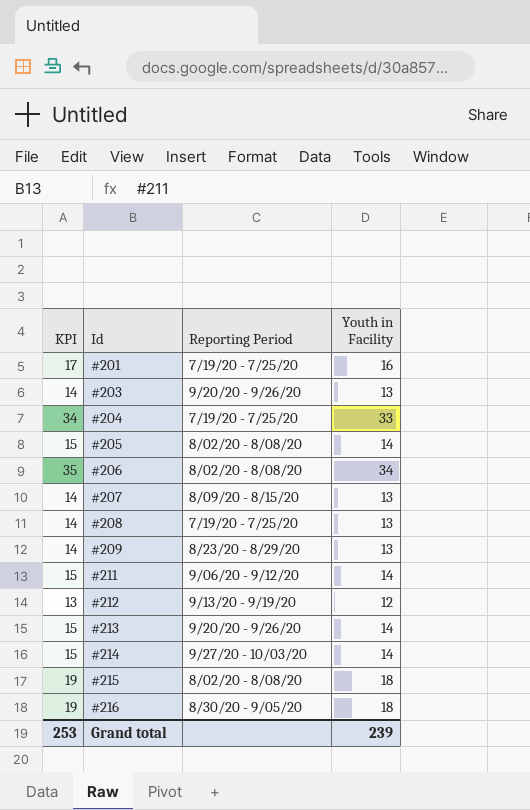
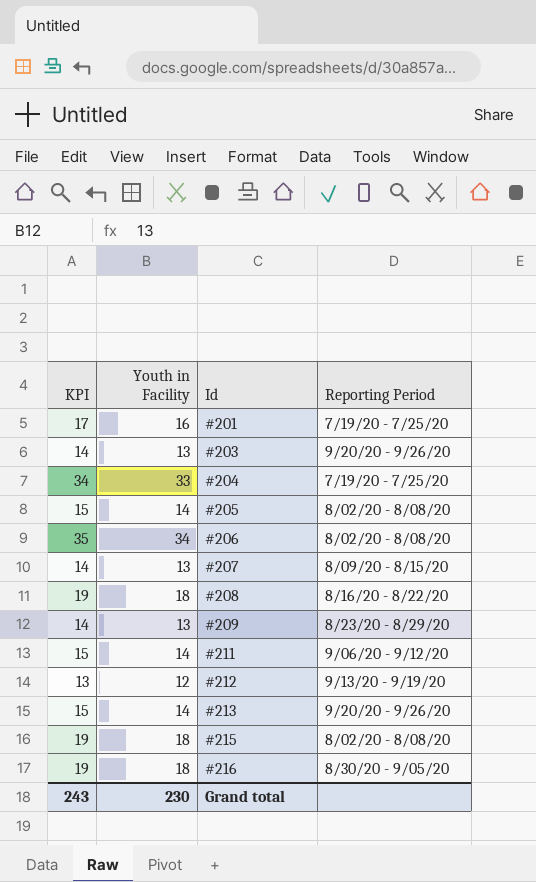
column Youth in Facility | position: 4 -> 2
row #214: 15 | 9/27/20 - 10/03/20 | 14 -> none
#208 | KPI: 14 -> 19
#208 | Youth in Facility: 13 -> 18
#208 | Reporting Period: 7/19/20 - 7/25/20 -> 8/16/20 - 8/22/20
Grand total | KPI: 253 -> 243
Grand total | Youth in Facility: 239 -> 230

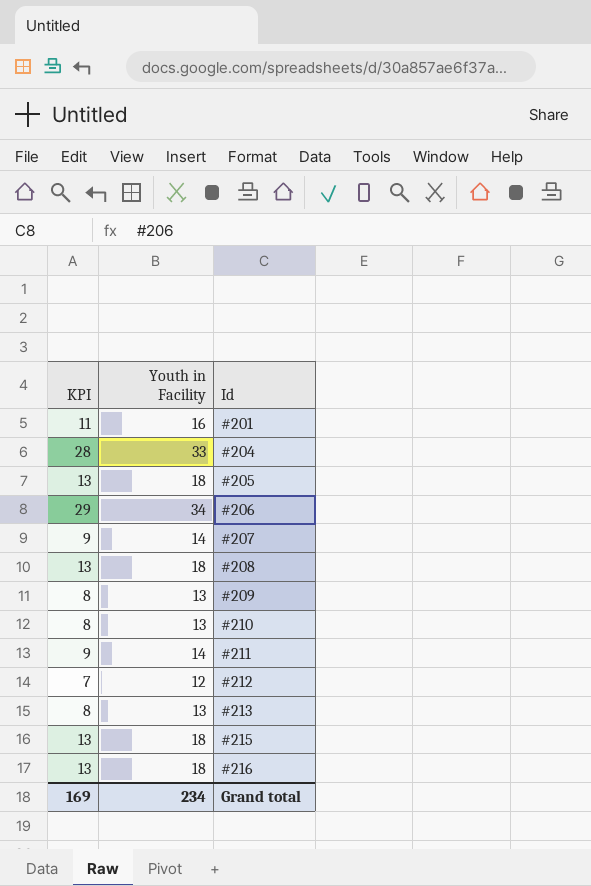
column Reporting Period | position: 4 -> none
column KPI | formula: [Youth in Facility] + 1 -> [Youth in Facility] - 5
row #203: 14 | 13 | 9/20/20 - 9/26/20 -> none
#205 | Youth in Facility: 14 -> 18
#207 | Youth in Facility: 13 -> 14
row #210: none -> 8 | 13
#213 | Youth in Facility: 14 -> 13
Grand total | KPI: 243 -> 169
Grand total | Youth in Facility: 230 -> 234

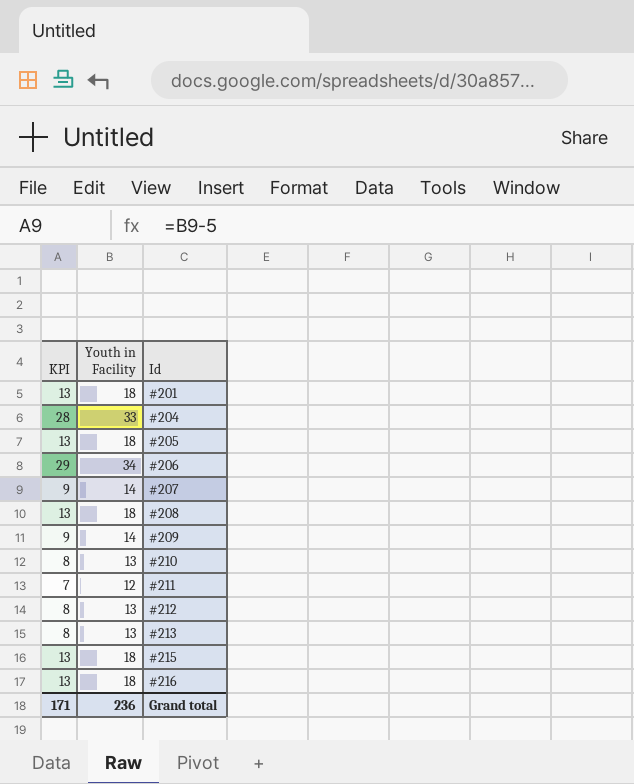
#201 | KPI: 11 -> 13
#201 | Youth in Facility: 16 -> 18
#209 | KPI: 8 -> 9
#209 | Youth in Facility: 13 -> 14
#211 | KPI: 9 -> 7
#211 | Youth in Facility: 14 -> 12
#212 | KPI: 7 -> 8
#212 | Youth in Facility: 12 -> 13
Grand total | KPI: 169 -> 171
Grand total | Youth in Facility: 234 -> 236

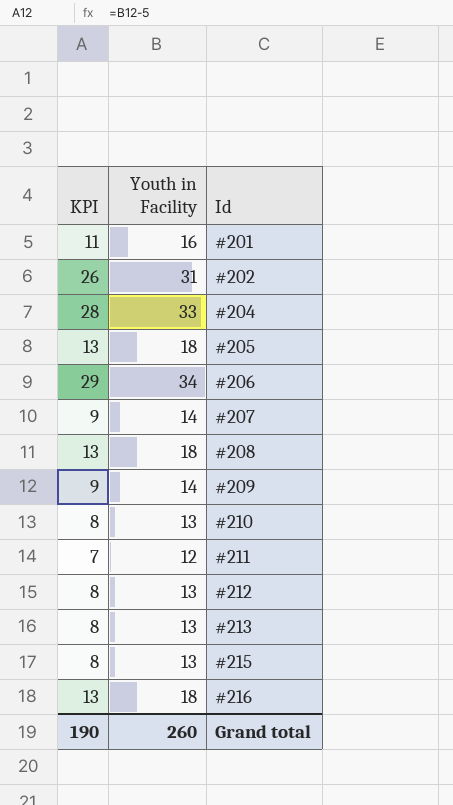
#201 | KPI: 13 -> 11
#201 | Youth in Facility: 18 -> 16
row #202: none -> 26 | 31
#215 | KPI: 13 -> 8
#215 | Youth in Facility: 18 -> 13
Grand total | KPI: 171 -> 190
Grand total | Youth in Facility: 236 -> 260

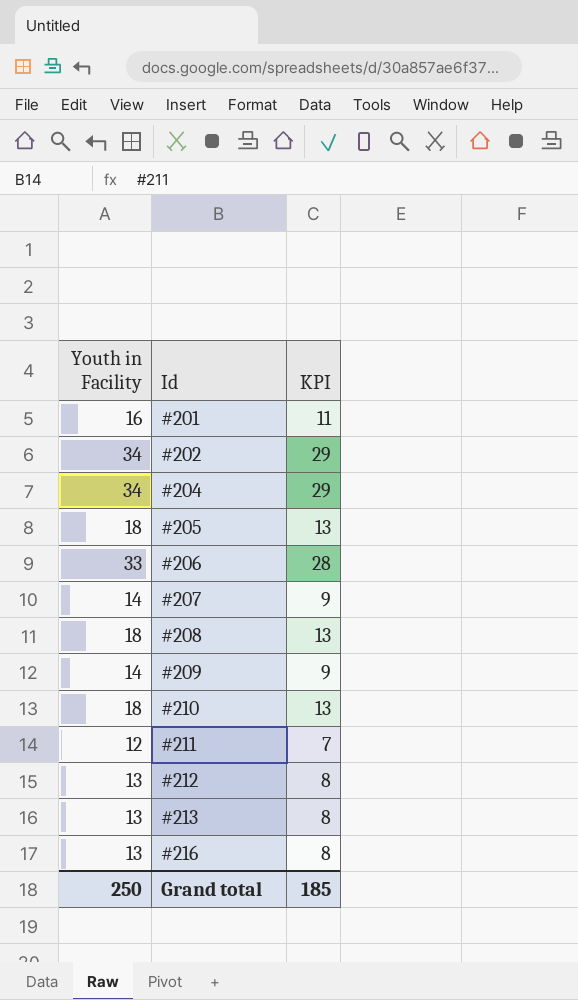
column KPI | position: 1 -> 3
row #215: 8 | 13 -> none
#202 | Youth in Facility: 31 -> 34
#202 | KPI: 26 -> 29
#204 | Youth in Facility: 33 -> 34
#204 | KPI: 28 -> 29
#206 | Youth in Facility: 34 -> 33
#206 | KPI: 29 -> 28
#210 | Youth in Facility: 13 -> 18
#210 | KPI: 8 -> 13
#216 | Youth in Facility: 18 -> 13
#216 | KPI: 13 -> 8
Grand total | Youth in Facility: 260 -> 250
Grand total | KPI: 190 -> 185

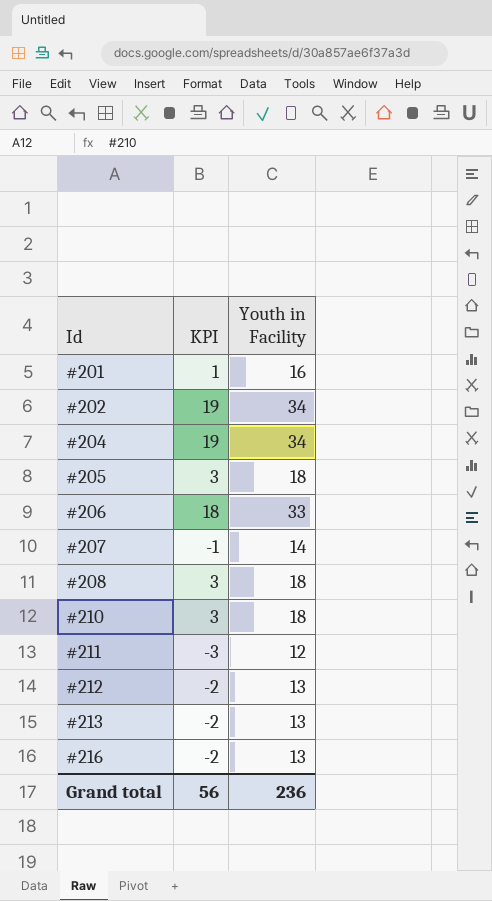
column KPI | formula: [Youth in Facility] - 5 -> [Youth in Facility] - 15
column Youth in Facility | position: 1 -> 3
row #209: 14 | 9 -> none
Grand total | KPI: 185 -> 56
Grand total | Youth in Facility: 250 -> 236

